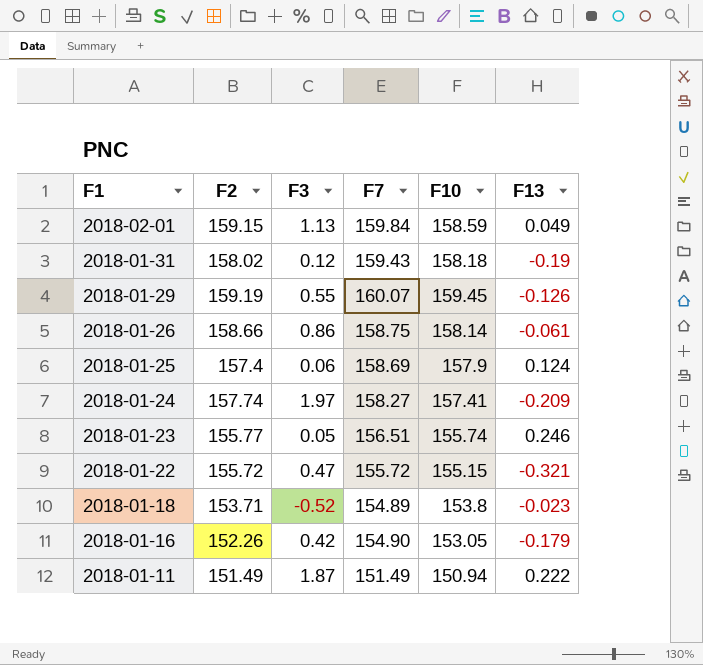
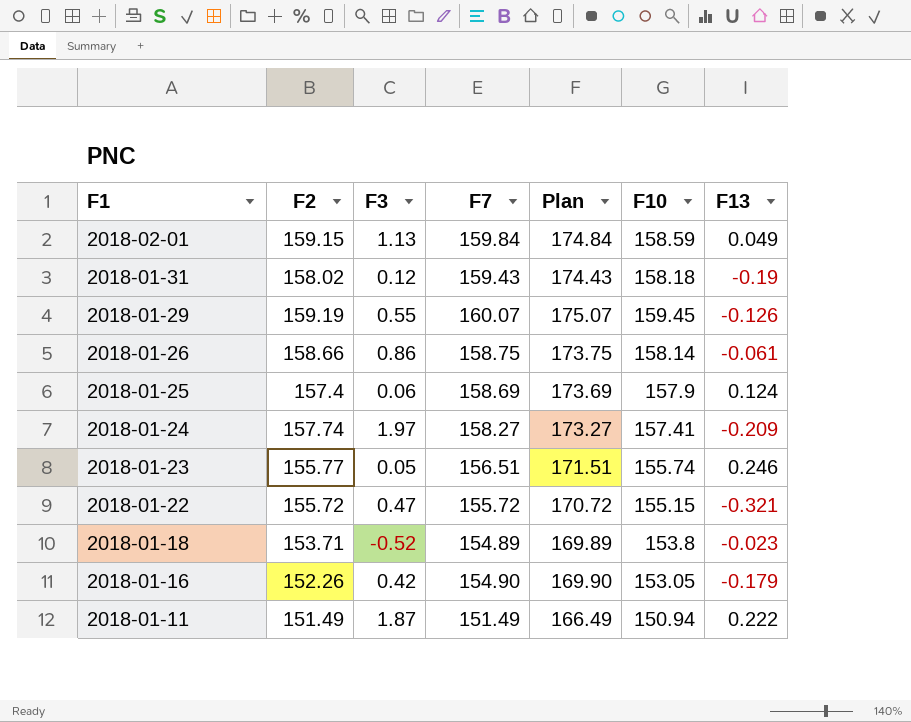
column Plan | formula: none -> [F7] + 15

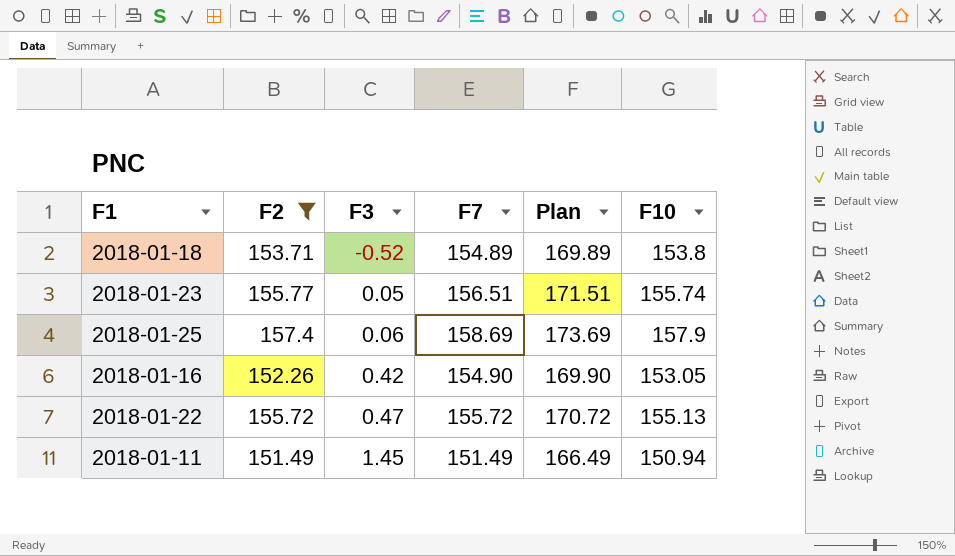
filter: none -> F2 <= 157.4
row order: F1 descending -> F3 ascending
column F13 | position: 7 -> none
2018-01-22 | F10: 155.15 -> 155.13
2018-01-11 | F3: 1.87 -> 1.45

